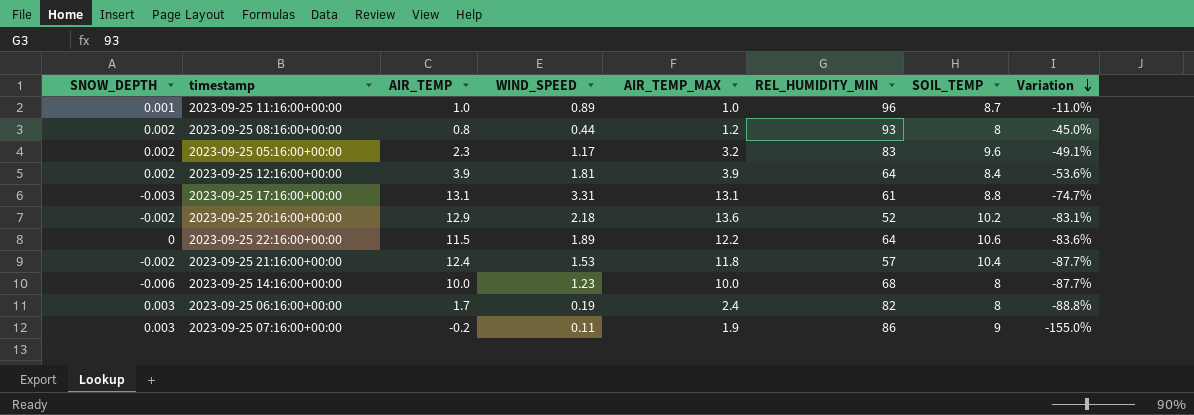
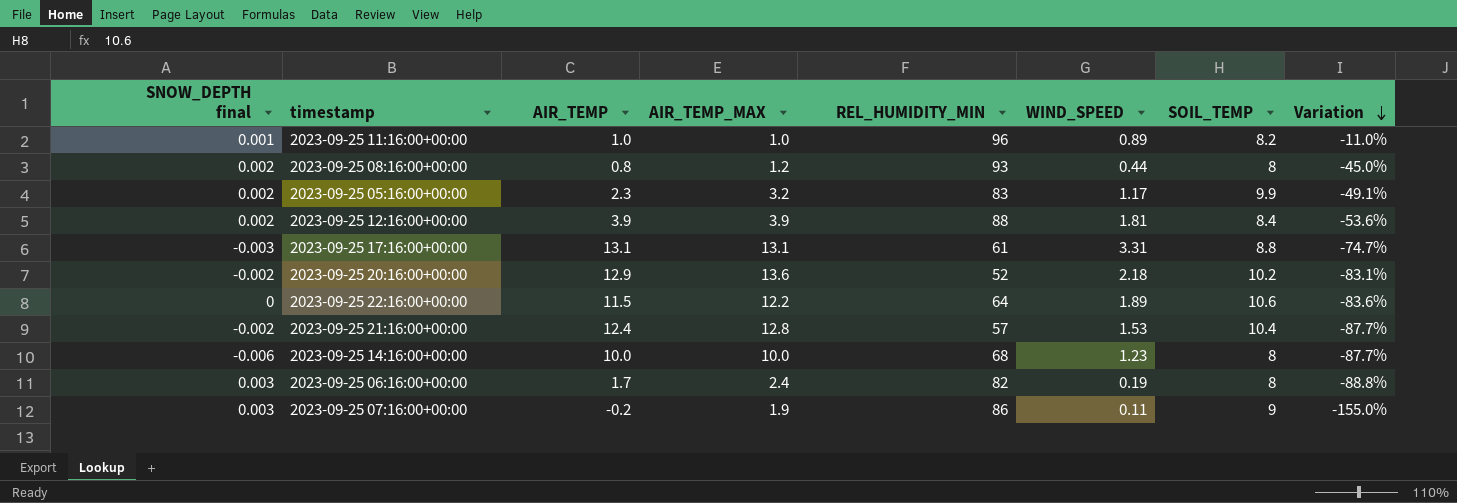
column name: SNOW_DEPTH -> SNOW_DEPTH final
column WIND_SPEED | position: 4 -> 6
2023-09-25 11:16:00+00:00 | SOIL_TEMP: 8.7 -> 8.2
2023-09-25 05:16:00+00:00 | SOIL_TEMP: 9.6 -> 9.9
2023-09-25 12:16:00+00:00 | REL_HUMIDITY_MIN: 64 -> 88
2023-09-25 21:16:00+00:00 | AIR_TEMP_MAX: 11.8 -> 12.8

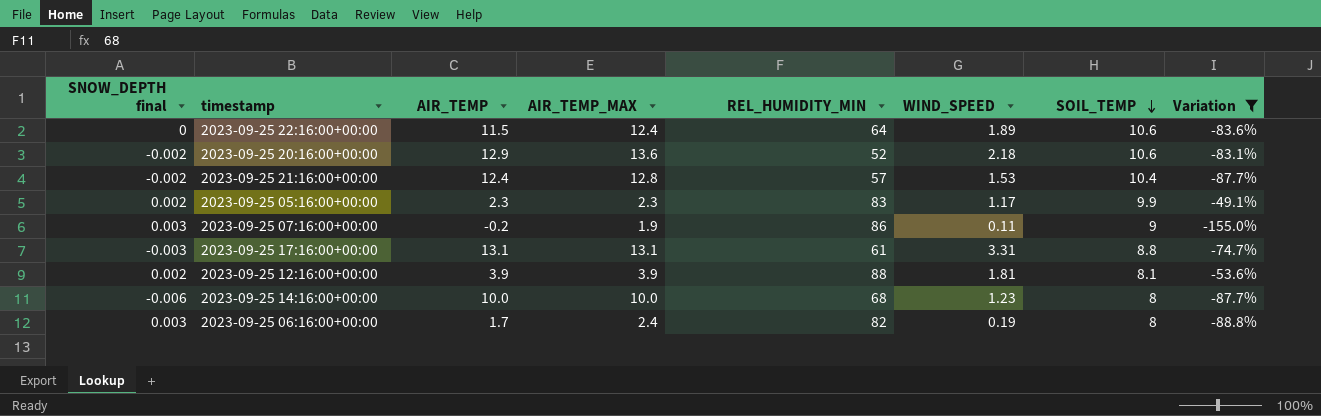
filter: none -> Variation <= -49.1%
row order: Variation descending -> SOIL_TEMP descending
2023-09-25 22:16:00+00:00 | AIR_TEMP_MAX: 12.2 -> 12.4
2023-09-25 20:16:00+00:00 | SOIL_TEMP: 10.2 -> 10.6
2023-09-25 05:16:00+00:00 | AIR_TEMP_MAX: 3.2 -> 2.3
2023-09-25 12:16:00+00:00 | SOIL_TEMP: 8.4 -> 8.1

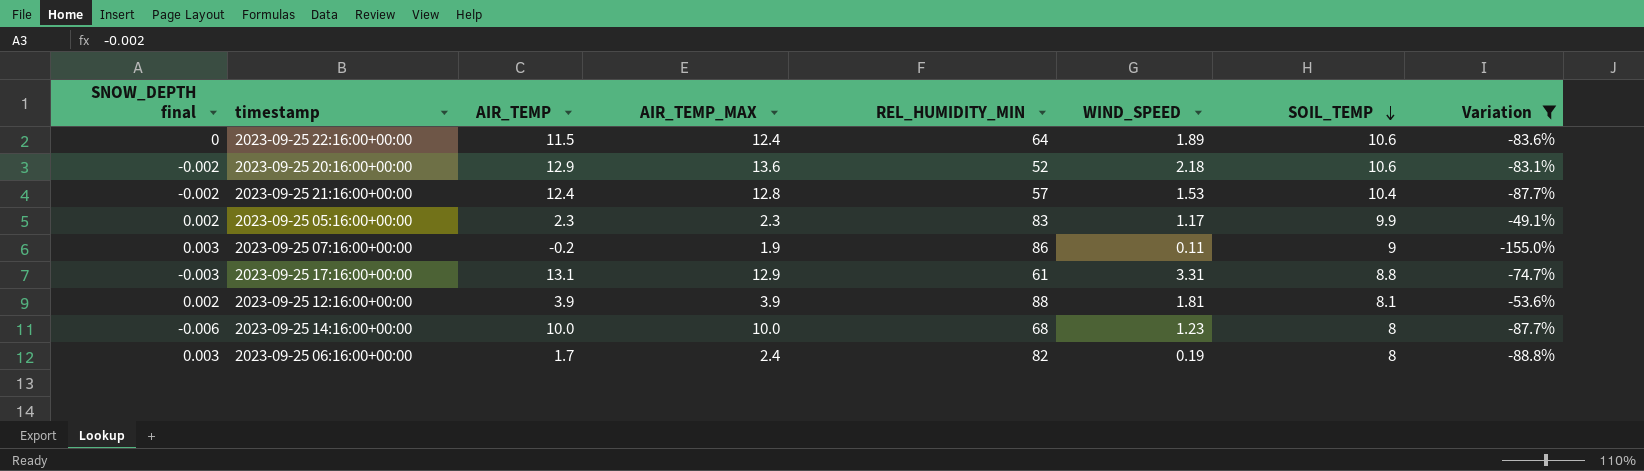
2023-09-25 17:16:00+00:00 | AIR_TEMP_MAX: 13.1 -> 12.9

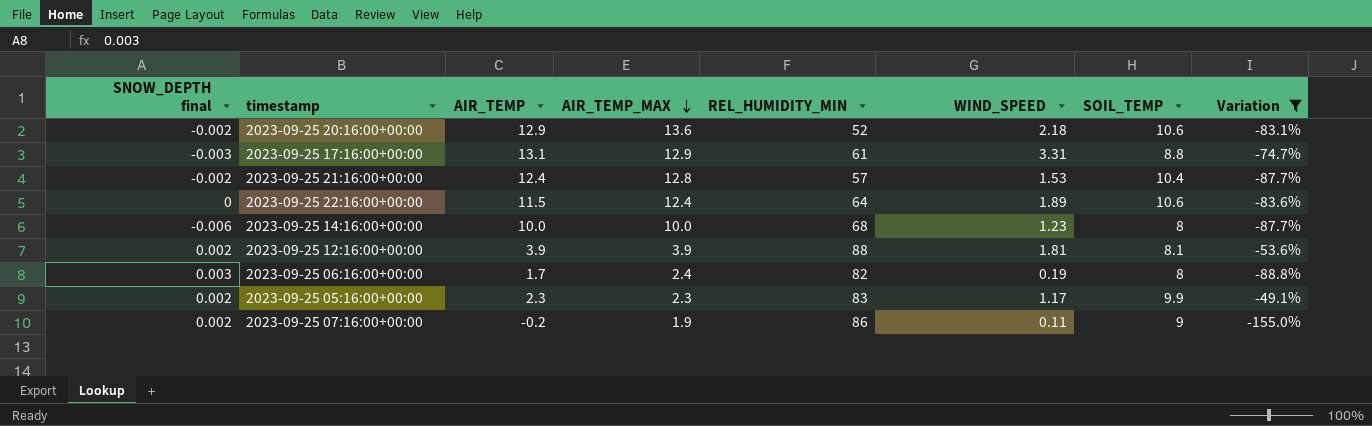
row order: SOIL_TEMP descending -> AIR_TEMP_MAX descending
2023-09-25 07:16:00+00:00 | SNOW_DEPTH final: 0.003 -> 0.002

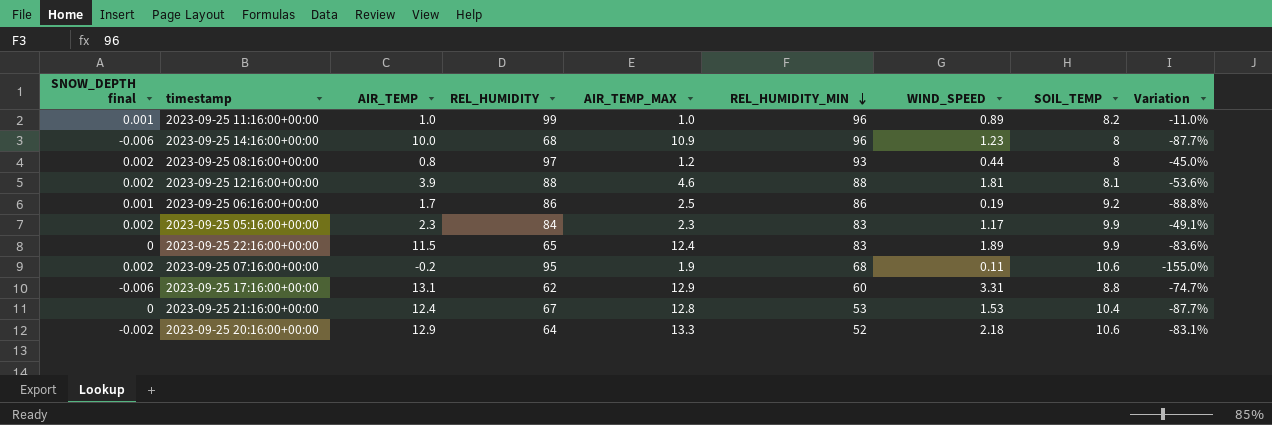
filter: Variation <= -49.1% -> none
row order: AIR_TEMP_MAX descending -> REL_HUMIDITY_MIN descending
column REL_HUMIDITY | position: none -> 4
2023-09-25 14:16:00+00:00 | AIR_TEMP_MAX: 10.0 -> 10.9
2023-09-25 14:16:00+00:00 | REL_HUMIDITY_MIN: 68 -> 96
2023-09-25 12:16:00+00:00 | AIR_TEMP_MAX: 3.9 -> 4.6
2023-09-25 06:16:00+00:00 | SNOW_DEPTH final: 0.003 -> 0.001
2023-09-25 06:16:00+00:00 | AIR_TEMP_MAX: 2.4 -> 2.5
2023-09-25 06:16:00+00:00 | REL_HUMIDITY_MIN: 82 -> 86
2023-09-25 06:16:00+00:00 | SOIL_TEMP: 8 -> 9.2
2023-09-25 22:16:00+00:00 | REL_HUMIDITY_MIN: 64 -> 83
2023-09-25 22:16:00+00:00 | SOIL_TEMP: 10.6 -> 9.9
2023-09-25 07:16:00+00:00 | REL_HUMIDITY_MIN: 86 -> 68
2023-09-25 07:16:00+00:00 | SOIL_TEMP: 9 -> 10.6
2023-09-25 17:16:00+00:00 | SNOW_DEPTH final: -0.003 -> -0.006
2023-09-25 17:16:00+00:00 | REL_HUMIDITY_MIN: 61 -> 60
2023-09-25 21:16:00+00:00 | SNOW_DEPTH final: -0.002 -> 0
2023-09-25 21:16:00+00:00 | REL_HUMIDITY_MIN: 57 -> 53
2023-09-25 20:16:00+00:00 | AIR_TEMP_MAX: 13.6 -> 13.3

